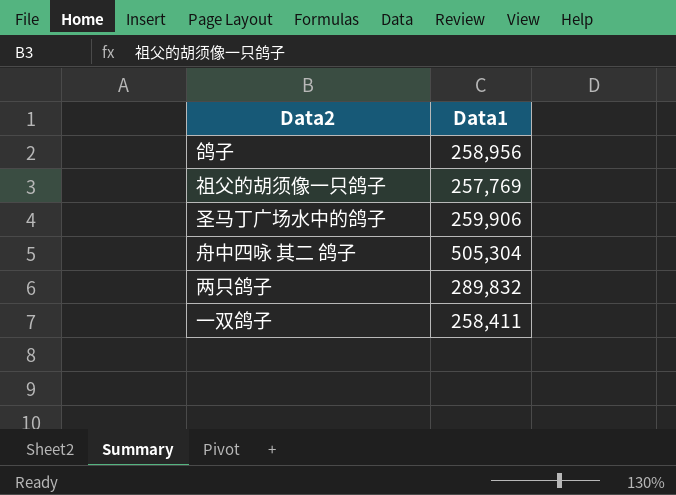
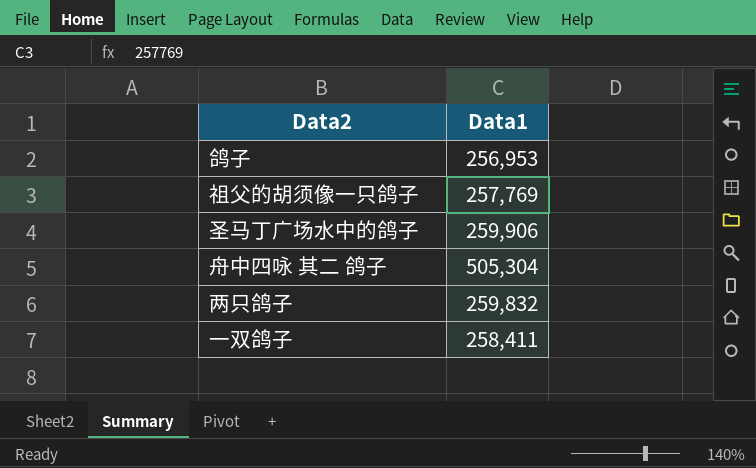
鸽子 | Data1: 258,956 -> 256,953
两只鸽子 | Data1: 289,832 -> 259,832

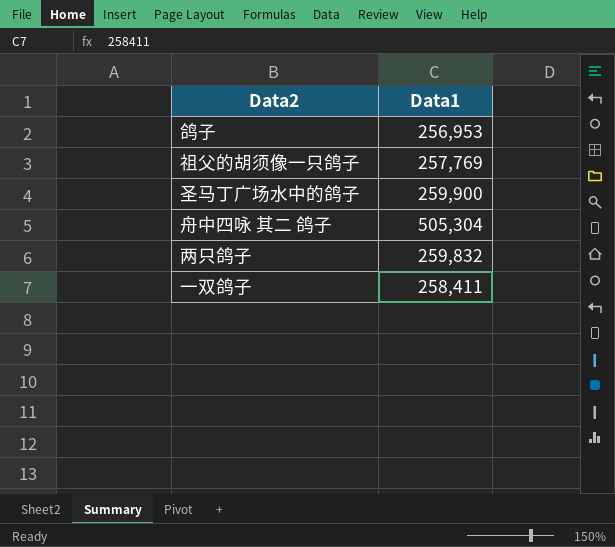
圣马丁广场水中的鸽子 | Data1: 259,906 -> 259,900

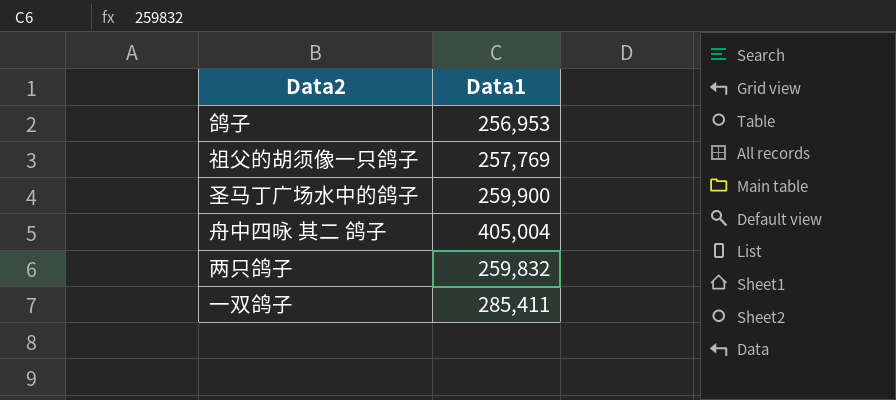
舟中四咏 其二 鸽子 | Data1: 505,304 -> 405,004
一双鸽子 | Data1: 258,411 -> 285,411

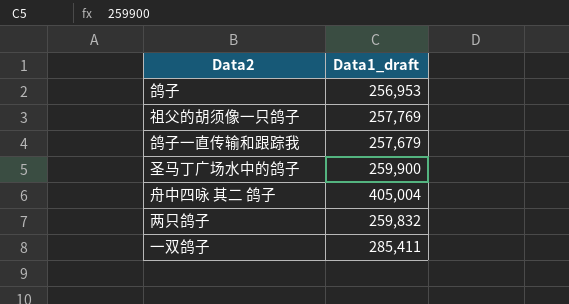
column name: Data1 -> Data1_draft
row 鸽子一直传输和跟踪我: none -> 257,679

